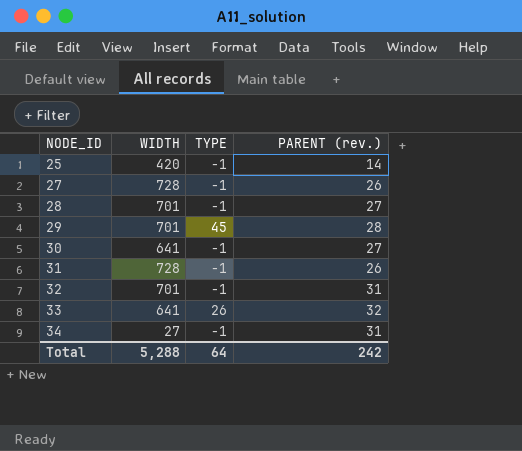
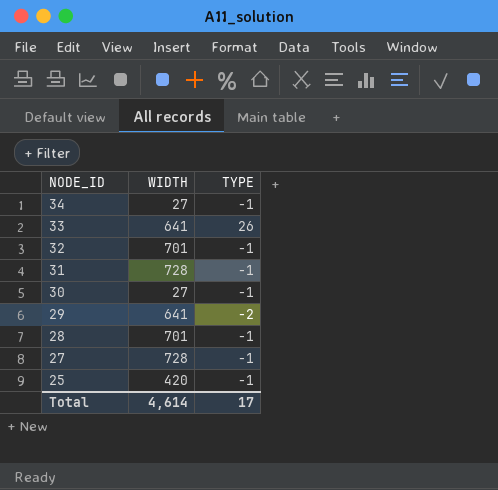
row order: NODE_ID ascending -> NODE_ID descending
column PARENT (rev.) | position: 4 -> none
30 | WIDTH: 641 -> 27
29 | WIDTH: 701 -> 641
29 | TYPE: 45 -> -2
Total | WIDTH: 5,288 -> 4,614
Total | TYPE: 64 -> 17

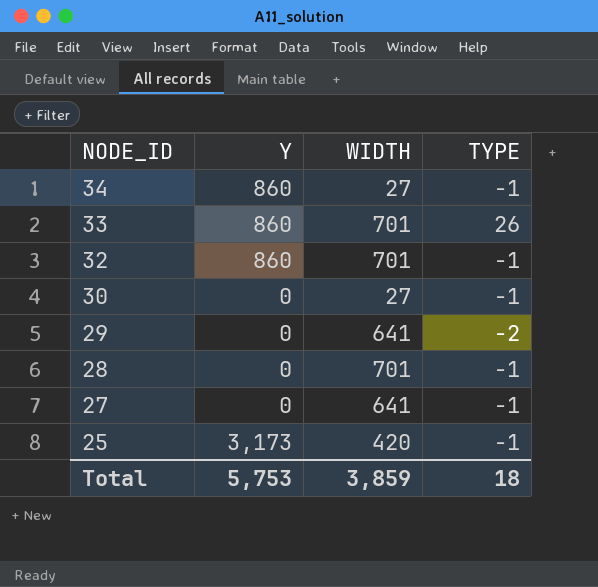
column Y | position: none -> 2
row 31: 728 | -1 -> none
33 | WIDTH: 641 -> 701
27 | WIDTH: 728 -> 641
Total | WIDTH: 4,614 -> 3,859
Total | TYPE: 17 -> 18

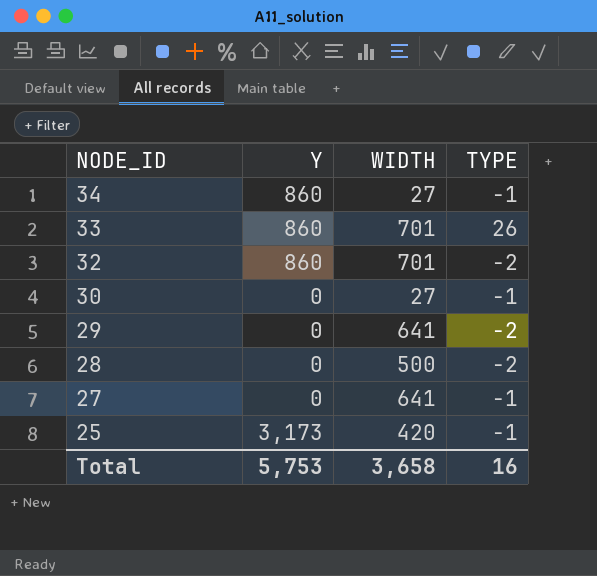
32 | TYPE: -1 -> -2
28 | WIDTH: 701 -> 500
28 | TYPE: -1 -> -2
Total | WIDTH: 3,859 -> 3,658
Total | TYPE: 18 -> 16

